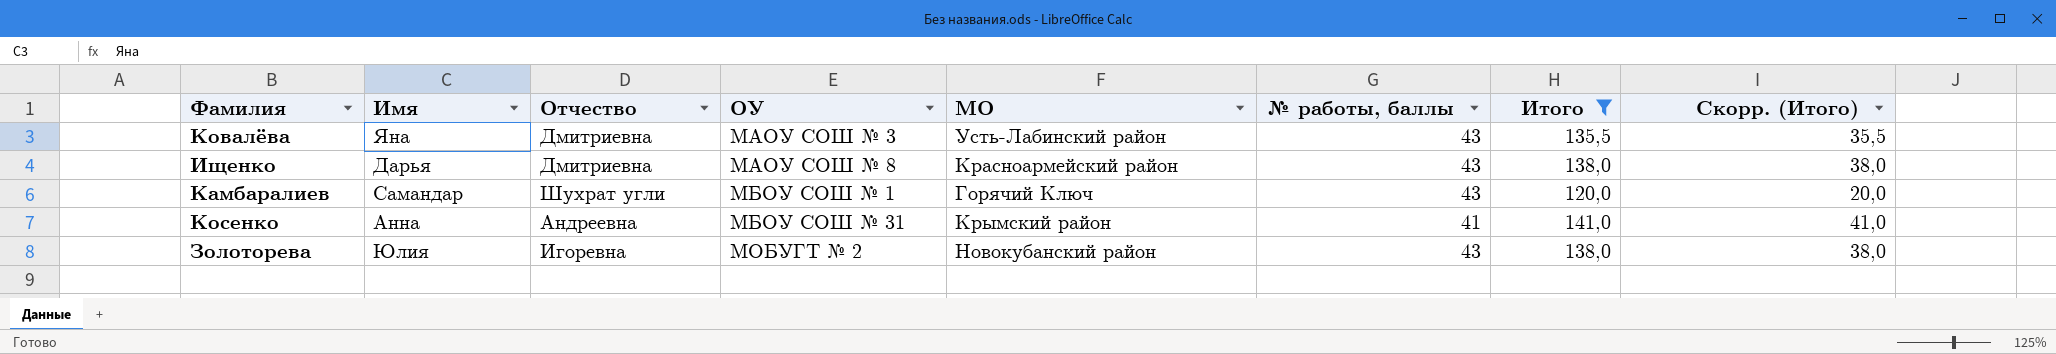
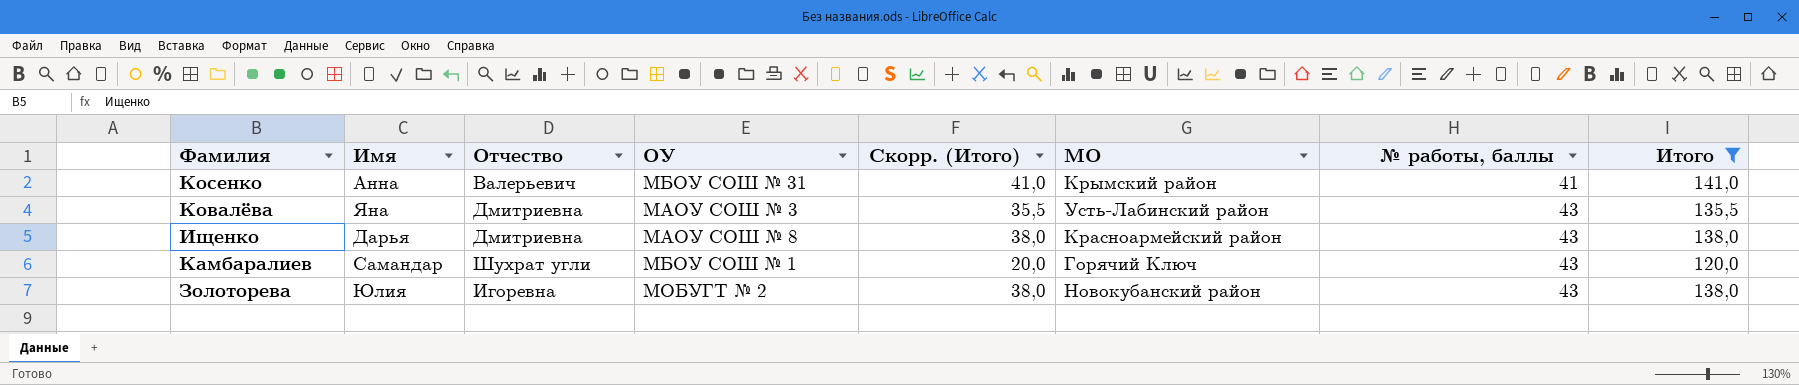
row order: ОУ ascending -> № работы, баллы ascending
column Скорр. (Итого) | position: 8 -> 5
Косенко | Отчество: Андреевна -> Валерьевич

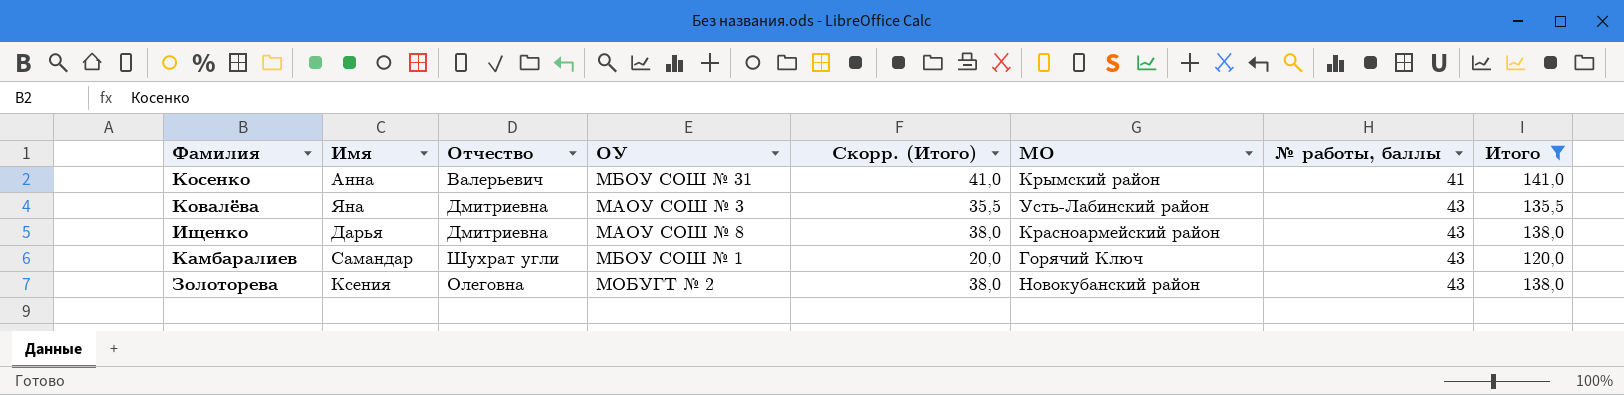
Золоторева | Имя: Юлия -> Ксения
Золоторева | Отчество: Игоревна -> Олеговна

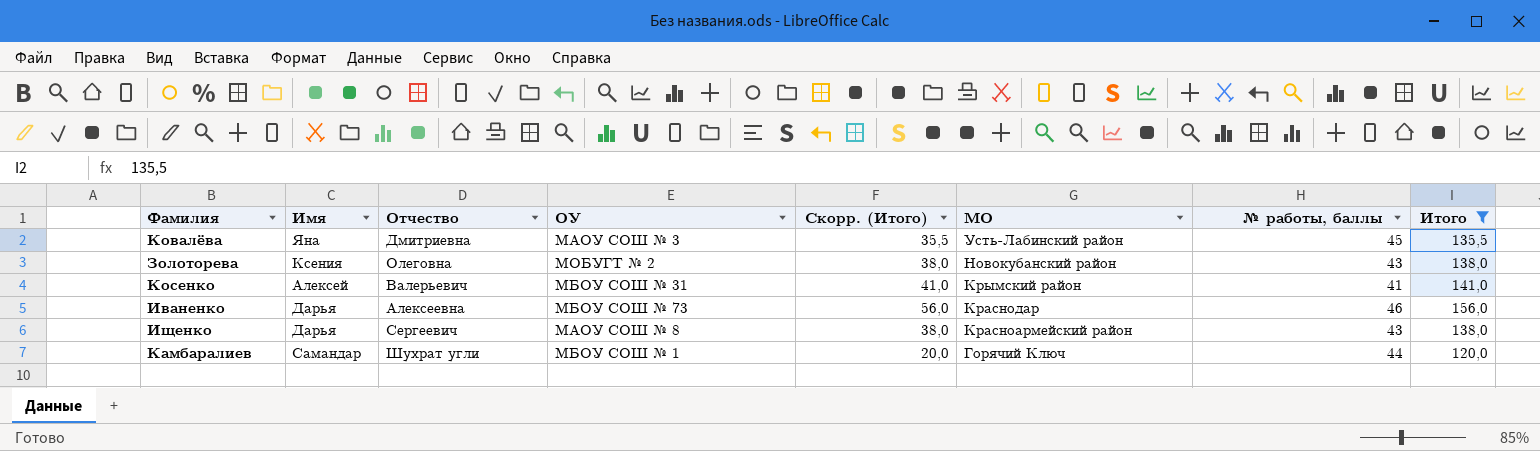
row order: № работы, баллы ascending -> МО descending
Ковалёва | № работы, баллы: 43 -> 45
Косенко | Имя: Анна -> Алексей
row Иваненко: none -> Дарья | Алексеевна | МБОУ СОШ № 73 | 56,0 | Краснодар | 46 | 156,0
Ищенко | Отчество: Дмитриевна -> Сергеевич
Камбаралиев | № работы, баллы: 43 -> 44

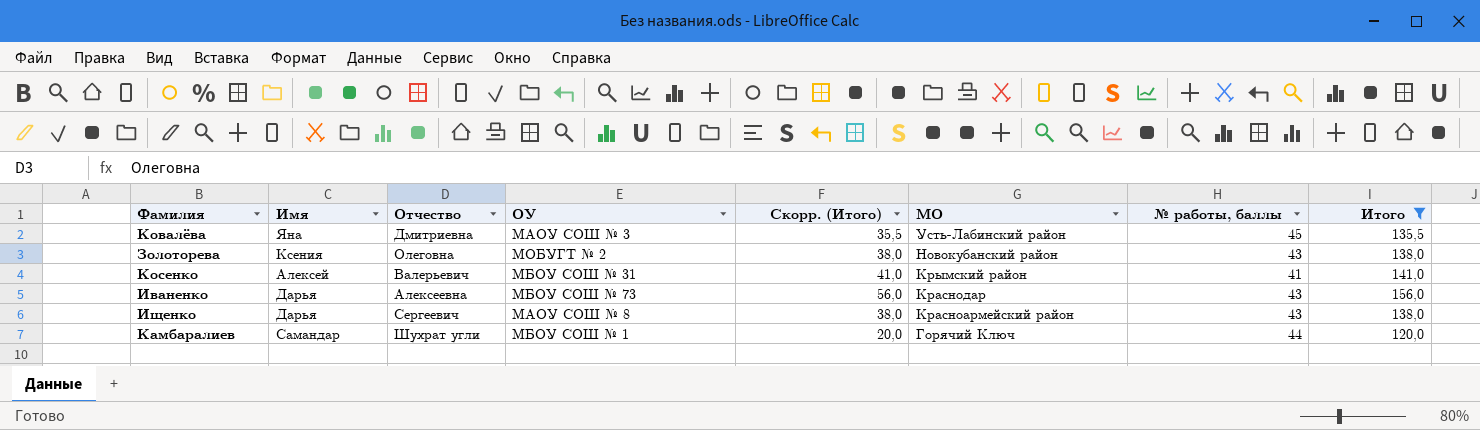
Иваненко | № работы, баллы: 46 -> 43

